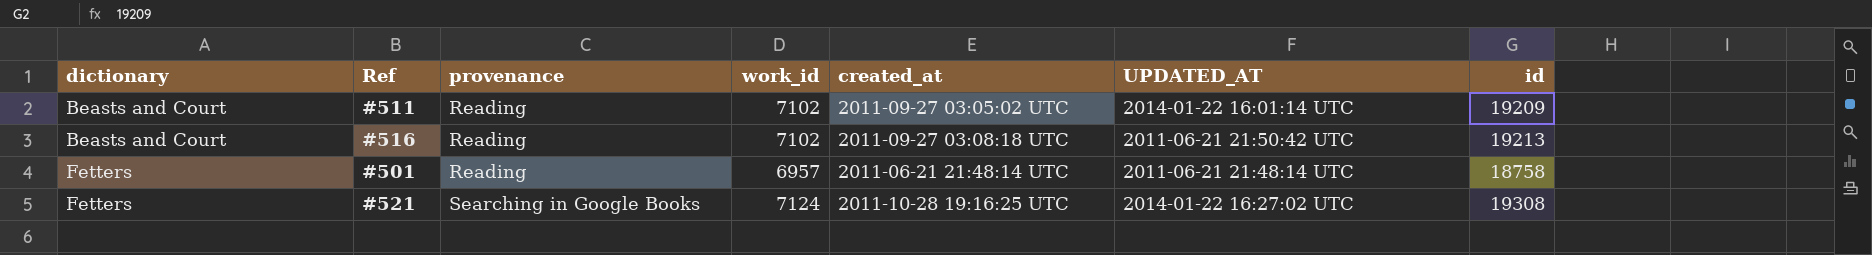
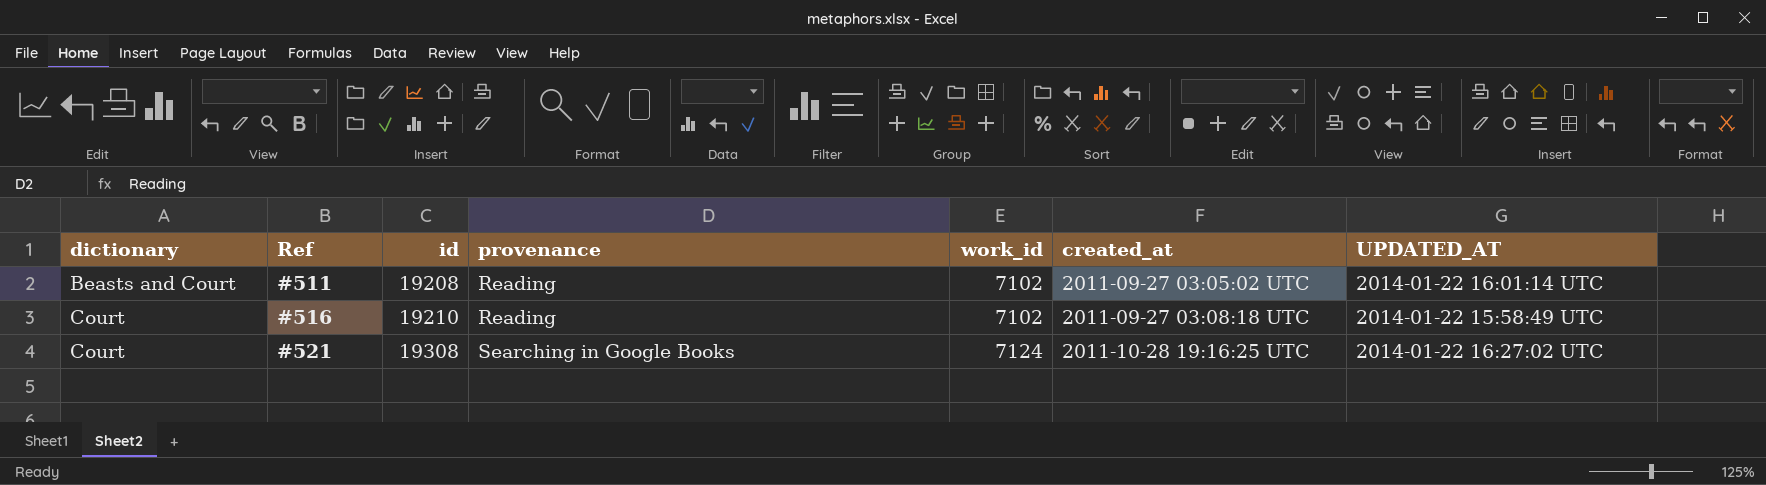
column id | position: 7 -> 3
row #501: Fetters | Reading | 6957 | 2011-06-21 21:48:14 UTC | 2011-06-21 21:48:14 UTC | 18758 -> none
#511 | id: 19209 -> 19208
#516 | dictionary: Beasts and Court -> Court
#516 | id: 19213 -> 19210
#516 | UPDATED_AT: 2011-06-21 21:50:42 UTC -> 2014-01-22 15:58:49 UTC
#521 | dictionary: Fetters -> Court

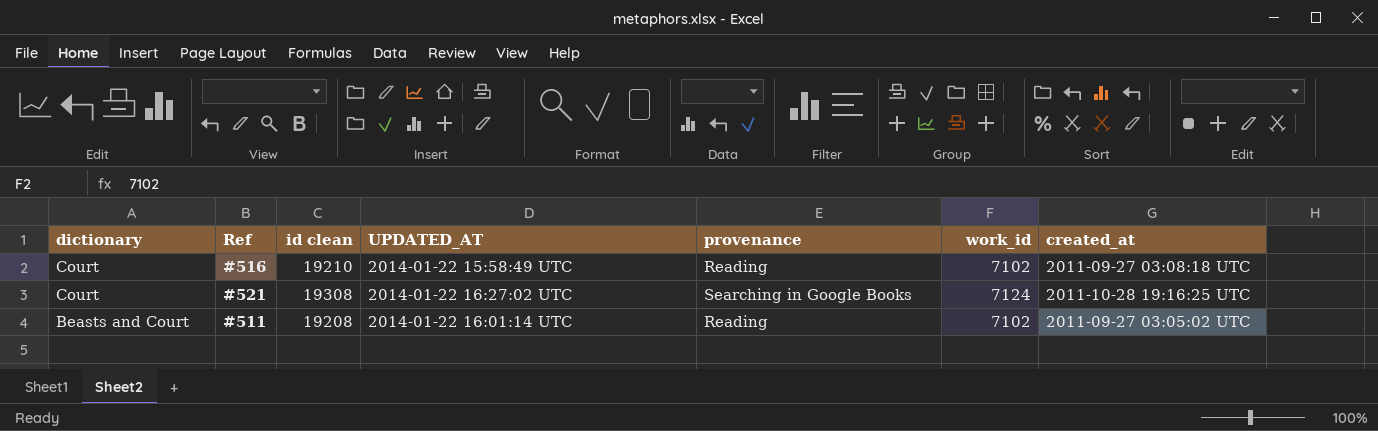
row order: dictionary ascending -> dictionary descending
column name: id -> id clean
column UPDATED_AT | position: 7 -> 4

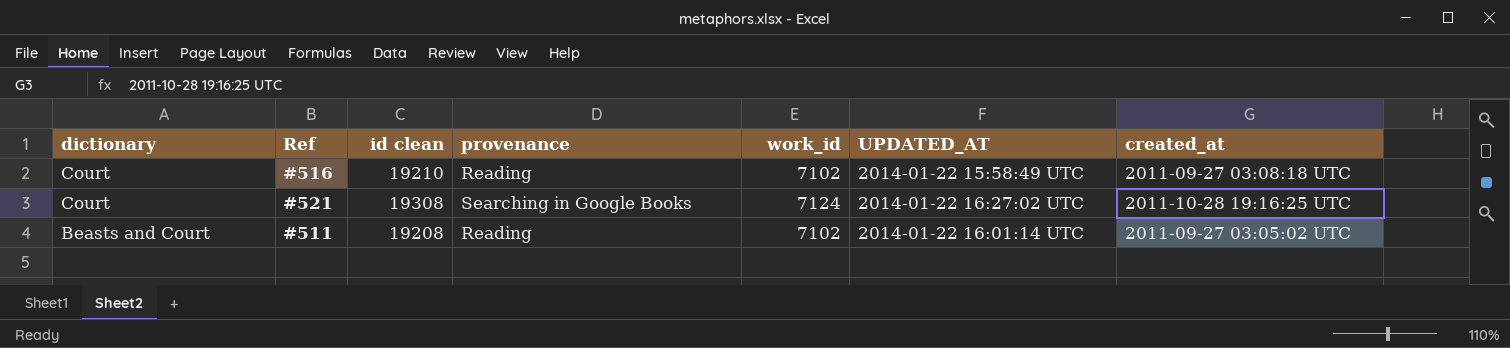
column UPDATED_AT | position: 4 -> 6

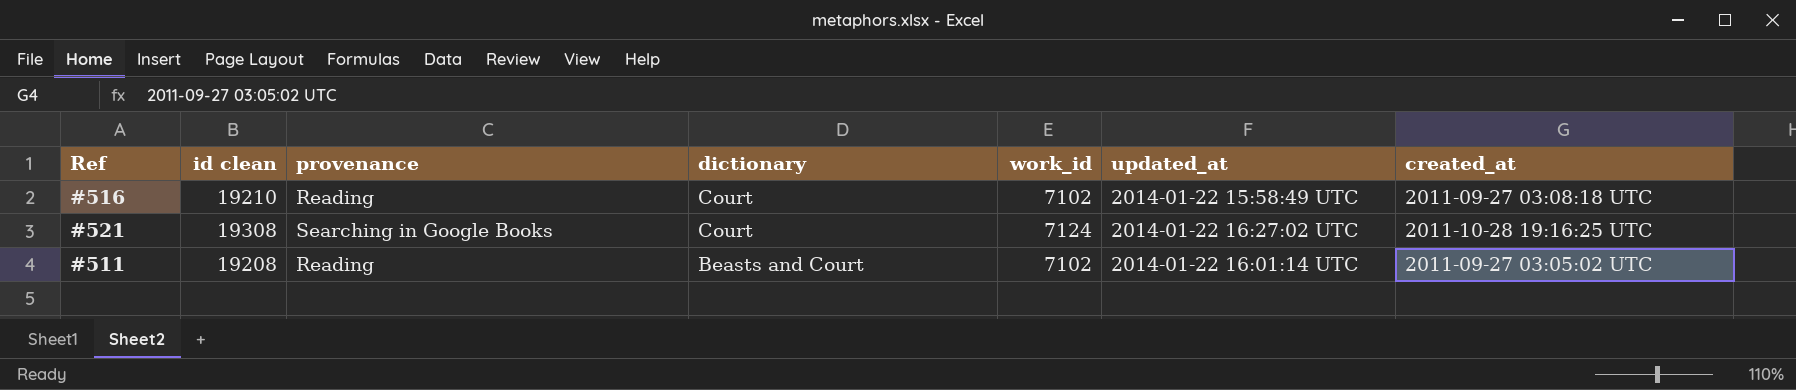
column dictionary | position: 1 -> 4
column name: UPDATED_AT -> updated_at

